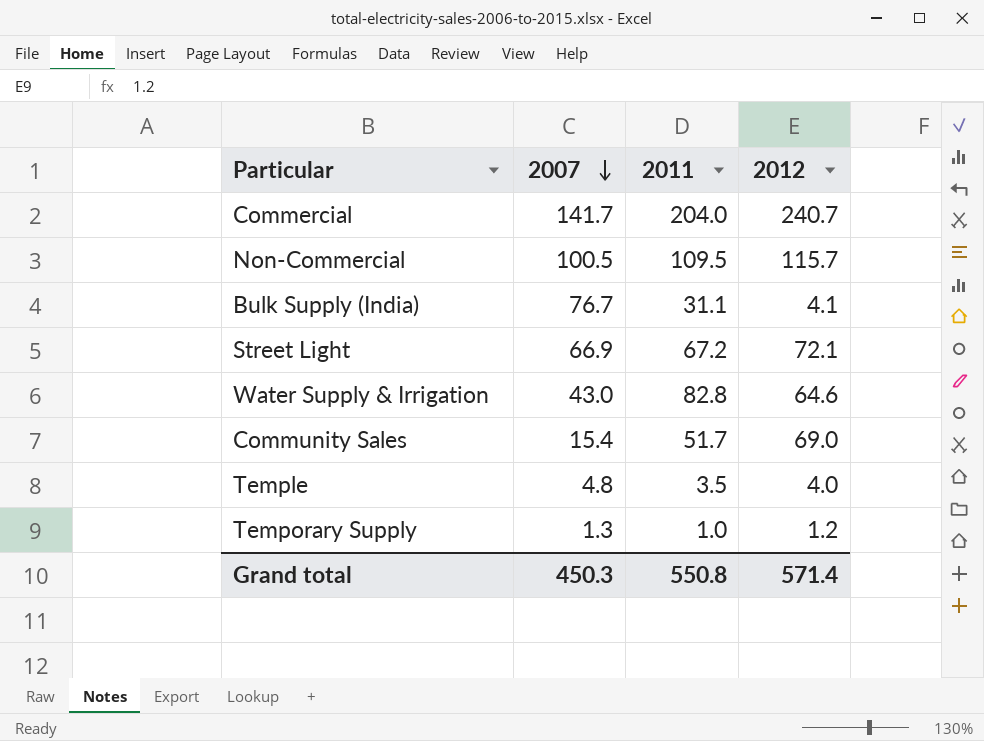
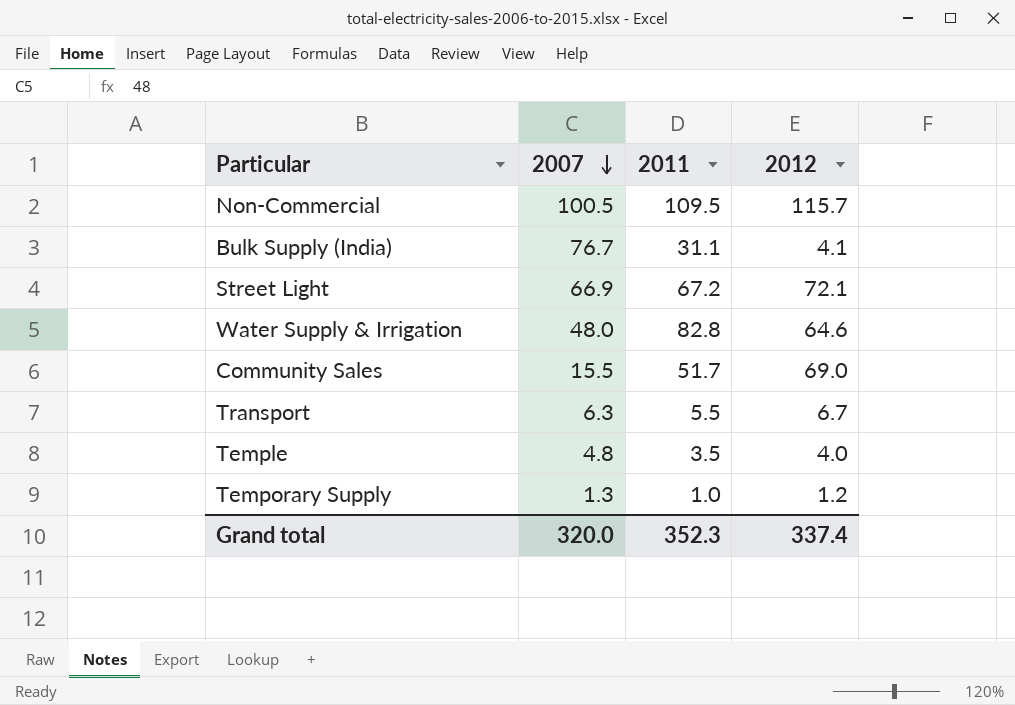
row Commercial: 141.7 | 204.0 | 240.7 -> none
Water Supply & Irrigation | 2007: 43.0 -> 48.0
Community Sales | 2007: 15.4 -> 15.5
row Transport: none -> 6.3 | 5.5 | 6.7
Grand total | 2007: 450.3 -> 320.0
Grand total | 2011: 550.8 -> 352.3
Grand total | 2012: 571.4 -> 337.4

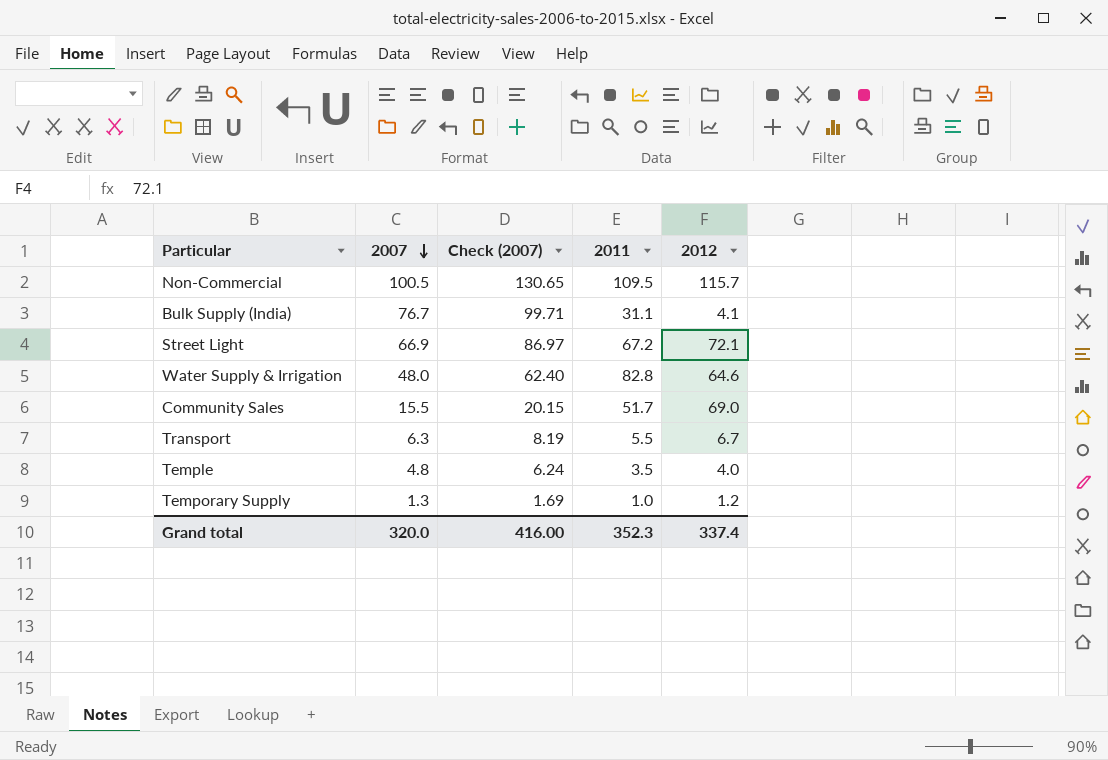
column Check (2007) | formula: none -> [2007] * 1.3

